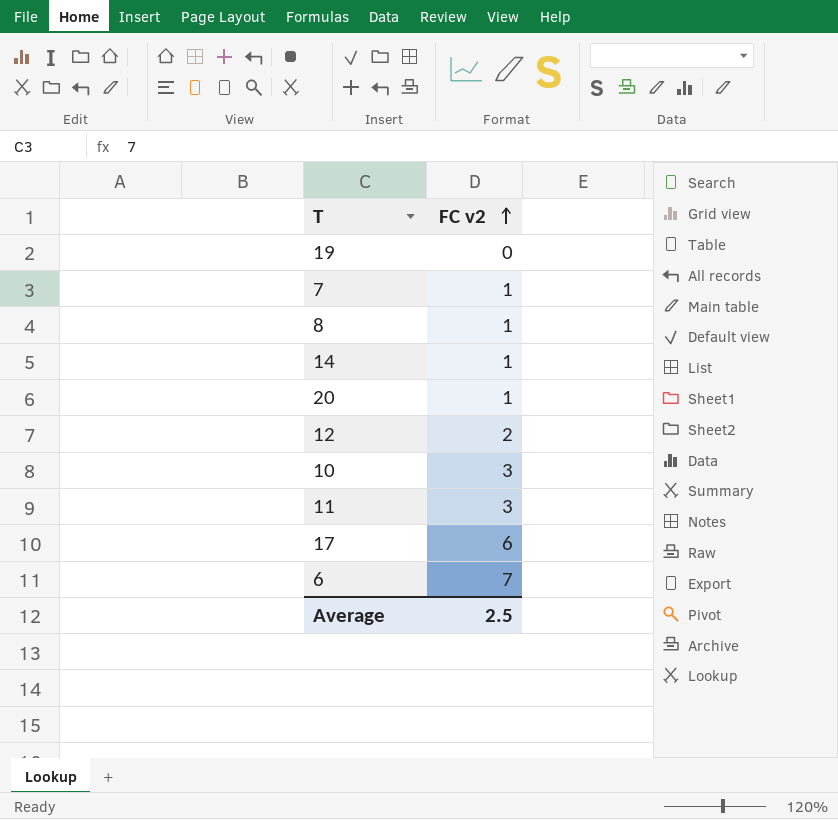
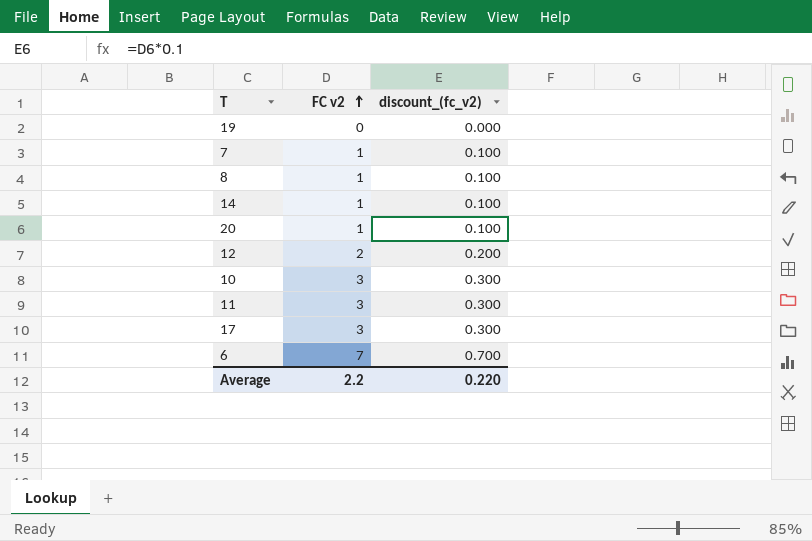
column discount_(fc_v2) | formula: none -> [FC v2] * 0.1
17 | FC v2: 6 -> 3
Average | FC v2: 2.5 -> 2.2

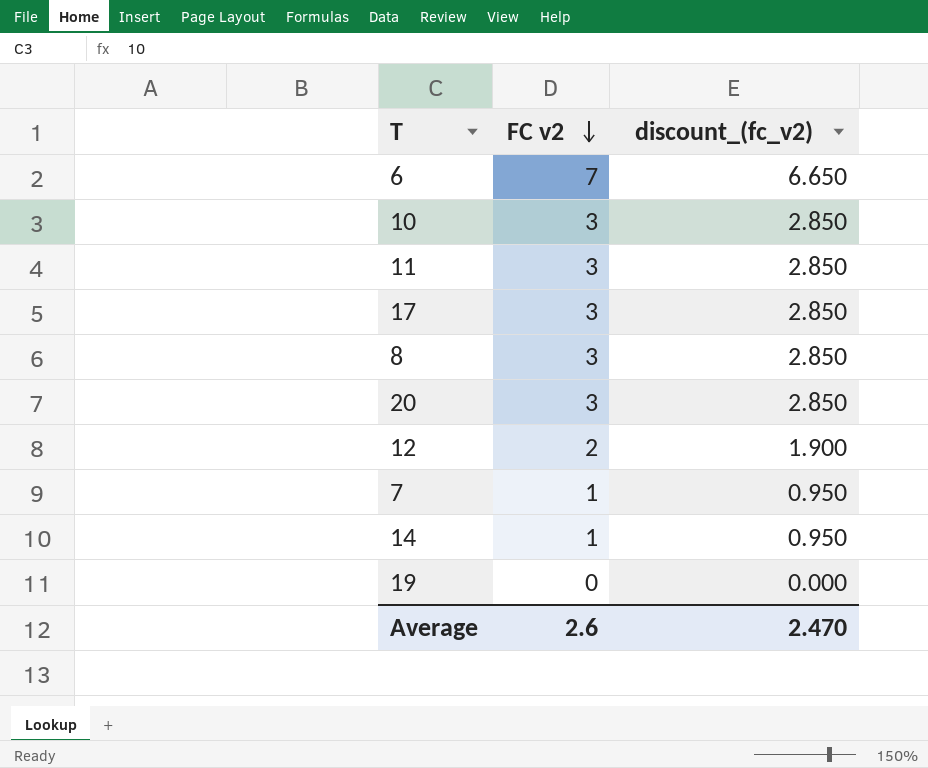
row order: FC v2 ascending -> FC v2 descending
column discount_(fc_v2) | formula: [FC v2] * 0.1 -> [FC v2] * 0.95
8 | FC v2: 1 -> 3
20 | FC v2: 1 -> 3
Average | FC v2: 2.2 -> 2.6
Average | discount_(fc_v2): 0.220 -> 2.470

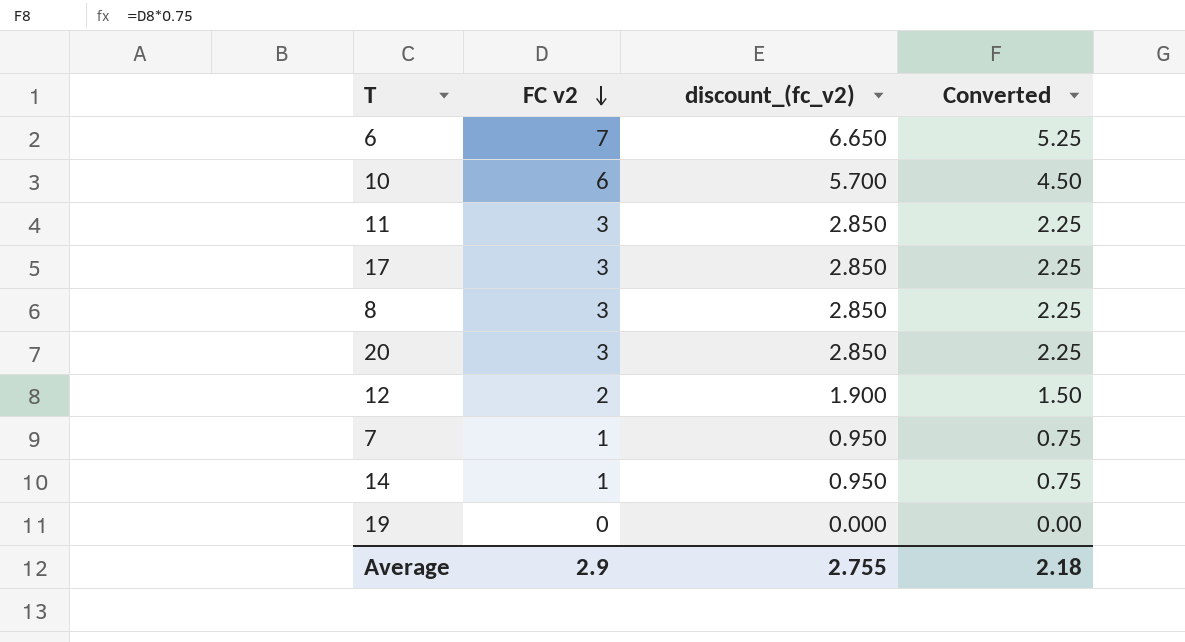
column Converted | formula: none -> [FC v2] * 0.75
10 | FC v2: 3 -> 6
10 | discount_(fc_v2): 2.850 -> 5.700
Average | FC v2: 2.6 -> 2.9
Average | discount_(fc_v2): 2.470 -> 2.755

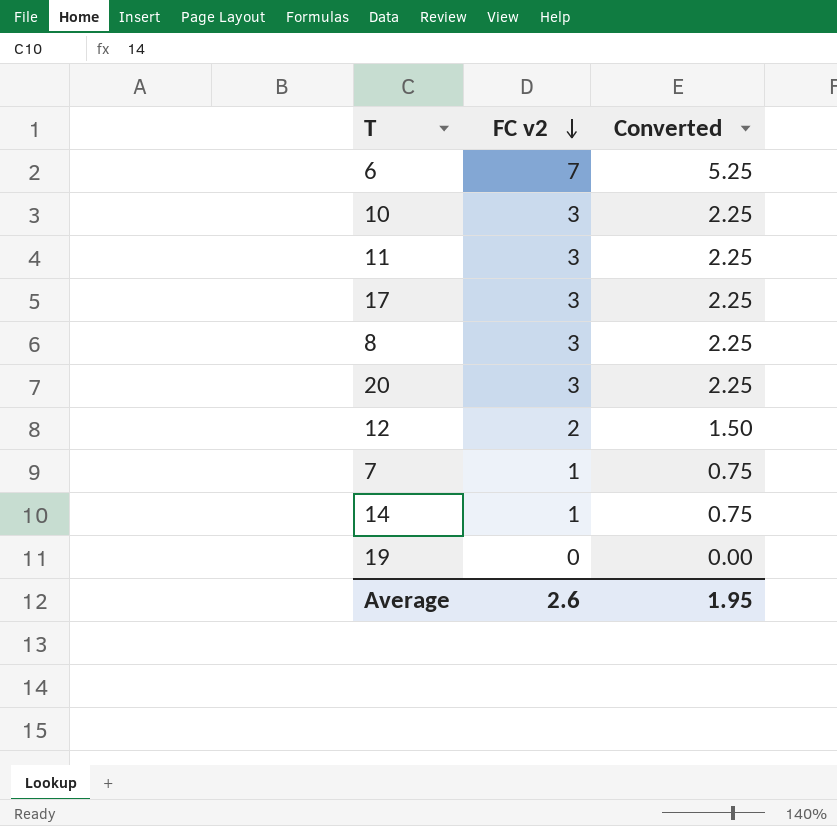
column discount_(fc_v2) | formula: [FC v2] * 0.95 -> none
10 | FC v2: 6 -> 3
10 | Converted: 4.50 -> 2.25
Average | FC v2: 2.9 -> 2.6
Average | Converted: 2.18 -> 1.95

